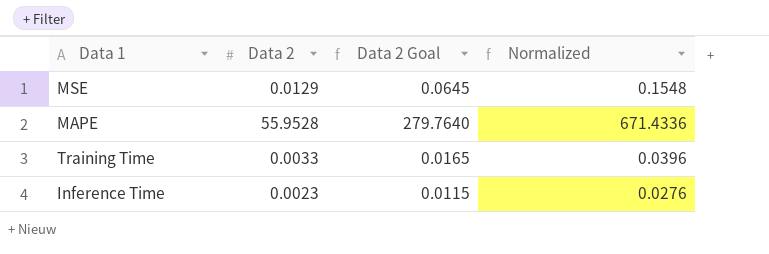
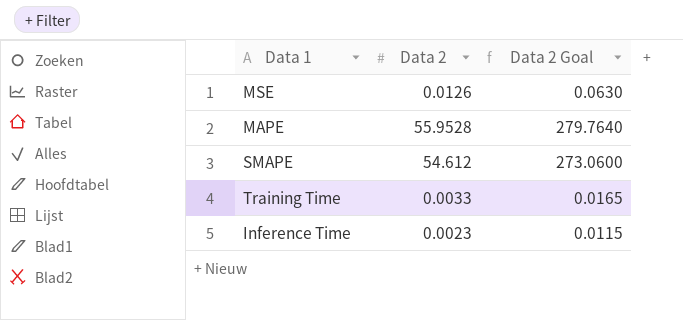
column Normalized | formula: [Data 2] * 12 -> none
MSE | Data 2: 0.0129 -> 0.0126
MSE | Data 2 Goal: 0.0645 -> 0.0630
row SMAPE: none -> 54.612 | 273.0600

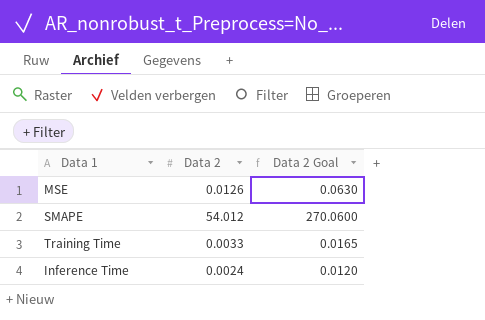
row MAPE: 55.9528 | 279.7640 -> none
SMAPE | Data 2: 54.612 -> 54.012
SMAPE | Data 2 Goal: 273.0600 -> 270.0600
Inference Time | Data 2: 0.0023 -> 0.0024
Inference Time | Data 2 Goal: 0.0115 -> 0.0120

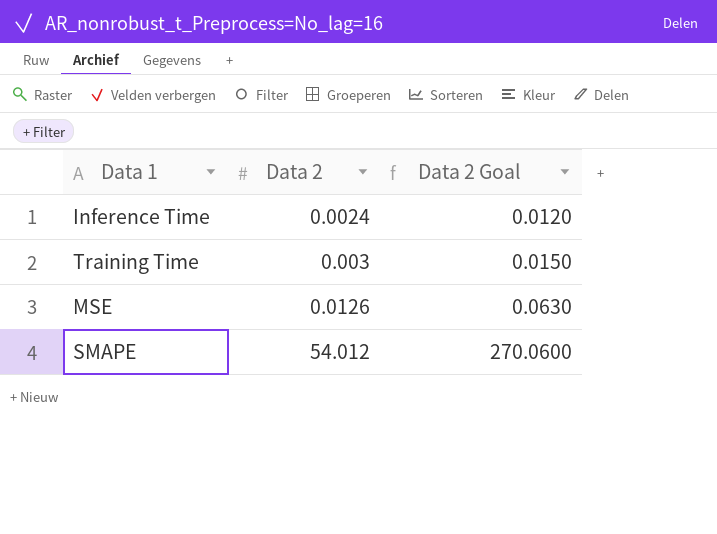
row order: none -> Data 2 ascending
Training Time | Data 2: 0.0033 -> 0.003
Training Time | Data 2 Goal: 0.0165 -> 0.0150

